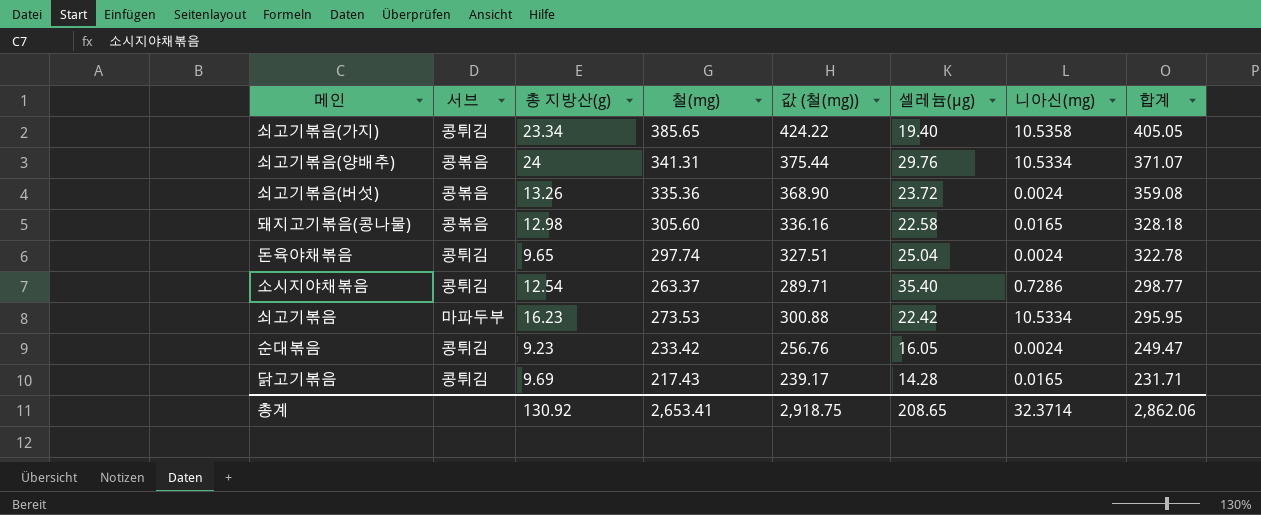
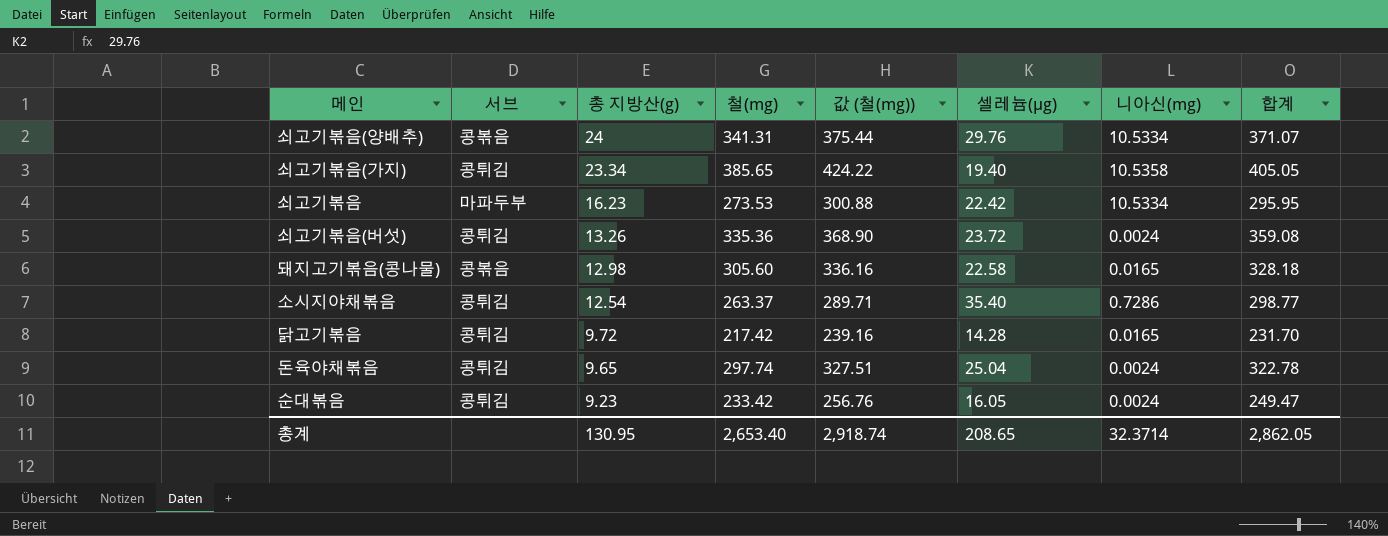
row order: 합계 descending -> 총 지방산(g) descending
쇠고기볶음(버섯) | 서브: 콩볶음 -> 콩튀김
닭고기볶음 | 총 지방산(g): 9.69 -> 9.72
닭고기볶음 | 철(mg): 217.43 -> 217.42
닭고기볶음 | 값 (철(mg)): 239.17 -> 239.16
닭고기볶음 | 합계: 231.71 -> 231.70
총계 | 총 지방산(g): 130.92 -> 130.95
총계 | 철(mg): 2,653.41 -> 2,653.40
총계 | 값 (철(mg)): 2,918.75 -> 2,918.74
총계 | 합계: 2,862.06 -> 2,862.05

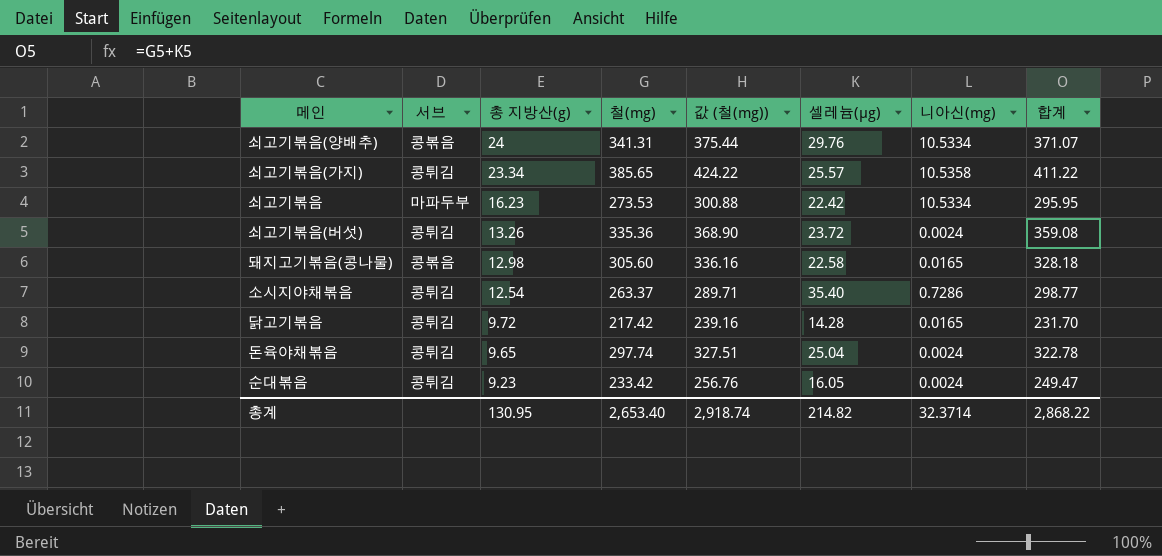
쇠고기볶음(가지) | 셀레늄(μg): 19.40 -> 25.57
쇠고기볶음(가지) | 합계: 405.05 -> 411.22
총계 | 셀레늄(μg): 208.65 -> 214.82
총계 | 합계: 2,862.05 -> 2,868.22

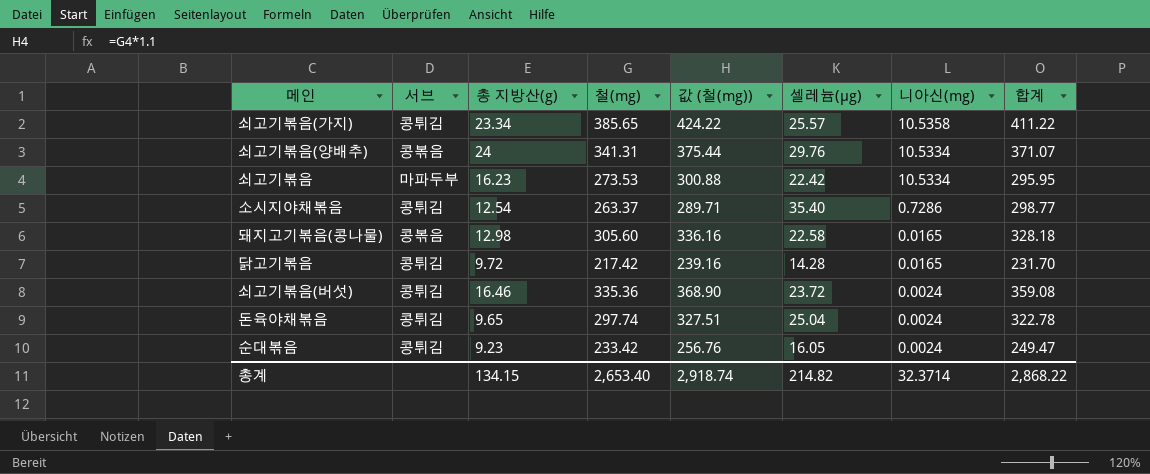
row order: 총 지방산(g) descending -> 니아신(mg) descending
쇠고기볶음(버섯) | 총 지방산(g): 13.26 -> 16.46
총계 | 총 지방산(g): 130.95 -> 134.15

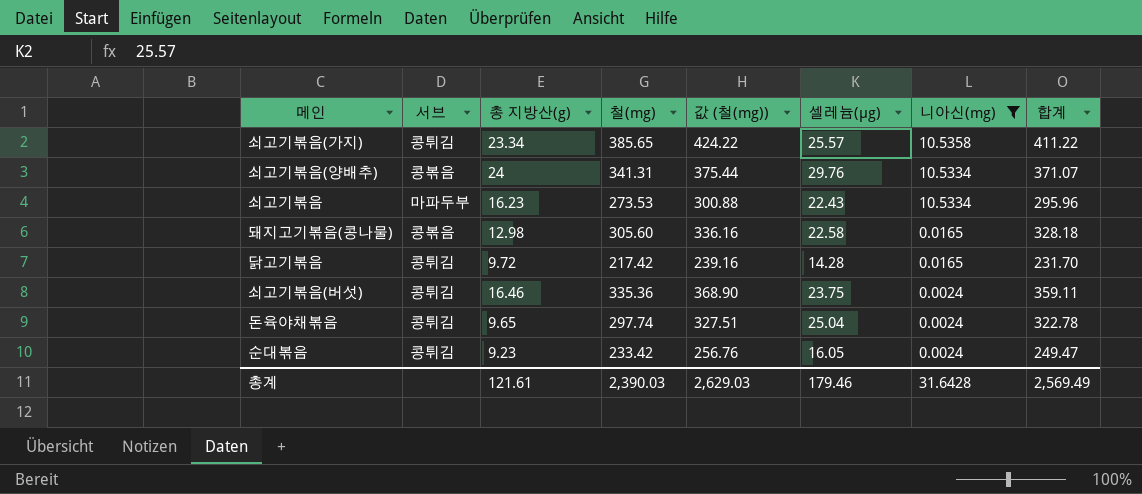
filter: none -> 니아신(mg) != 0.7286
쇠고기볶음 | 셀레늄(μg): 22.42 -> 22.43
쇠고기볶음 | 합계: 295.95 -> 295.96
쇠고기볶음(버섯) | 셀레늄(μg): 23.72 -> 23.75
쇠고기볶음(버섯) | 합계: 359.08 -> 359.11
총계 | 총 지방산(g): 134.15 -> 121.61
총계 | 철(mg): 2,653.40 -> 2,390.03
총계 | 값 (철(mg)): 2,918.74 -> 2,629.03
총계 | 셀레늄(μg): 214.82 -> 179.46
총계 | 니아신(mg): 32.3714 -> 31.6428
총계 | 합계: 2,868.22 -> 2,569.49

